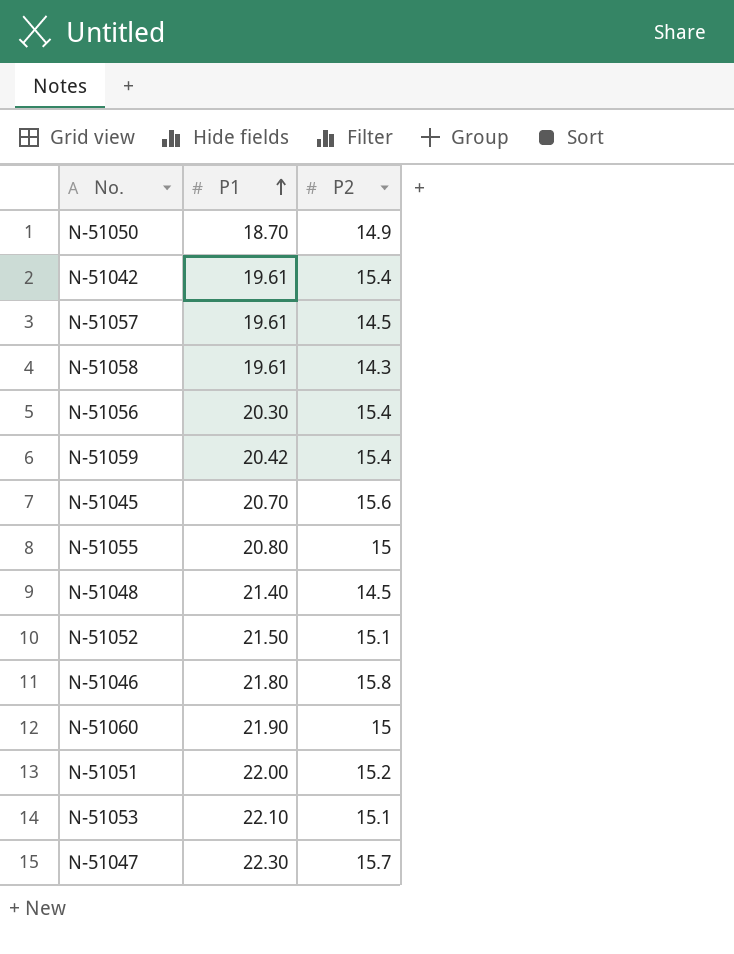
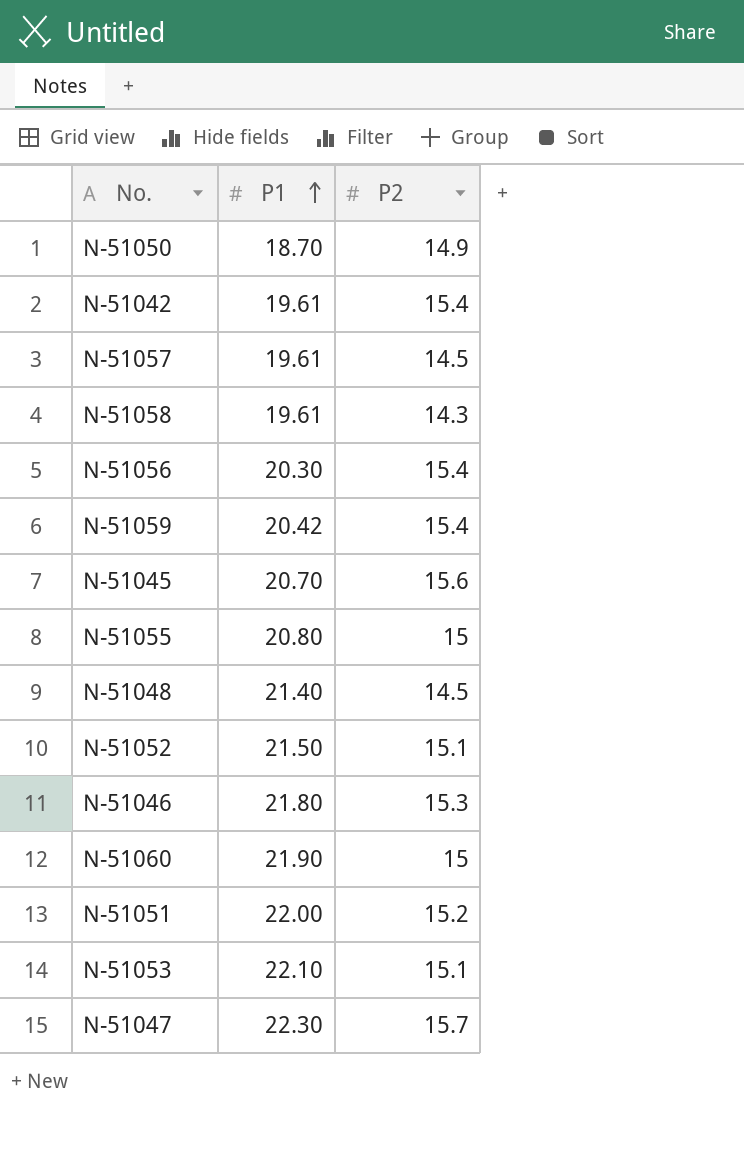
N-51046 | P2: 15.8 -> 15.3

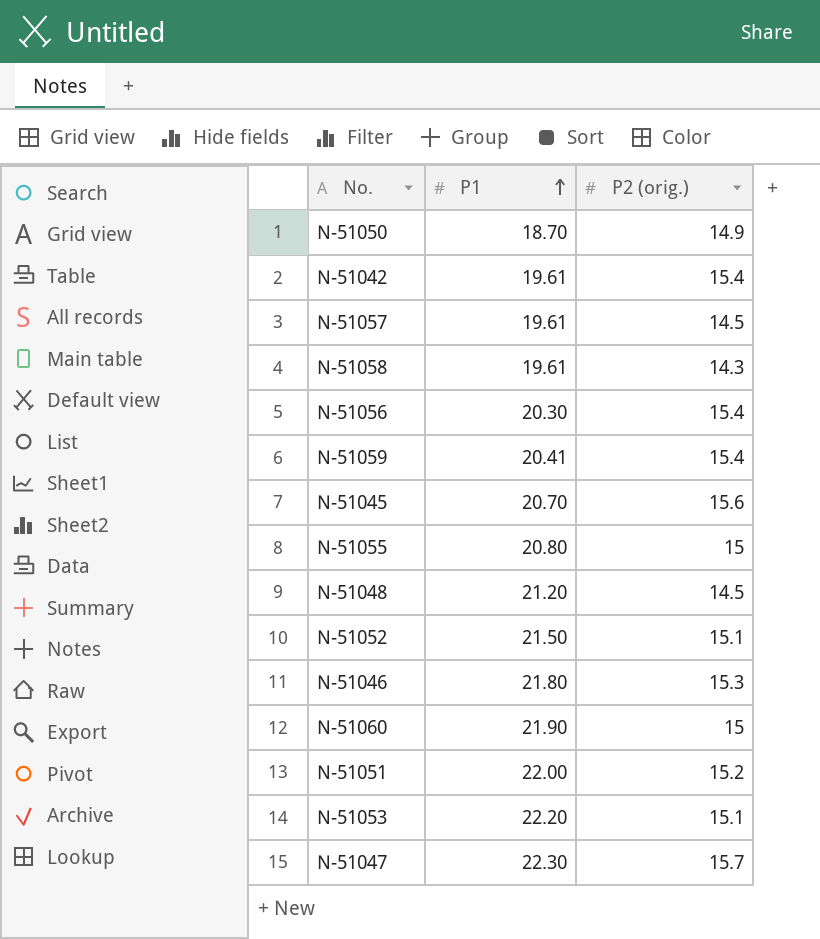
column name: P2 -> P2 (orig.)
N-51059 | P1: 20.42 -> 20.41
N-51048 | P1: 21.40 -> 21.20
N-51053 | P1: 22.10 -> 22.20

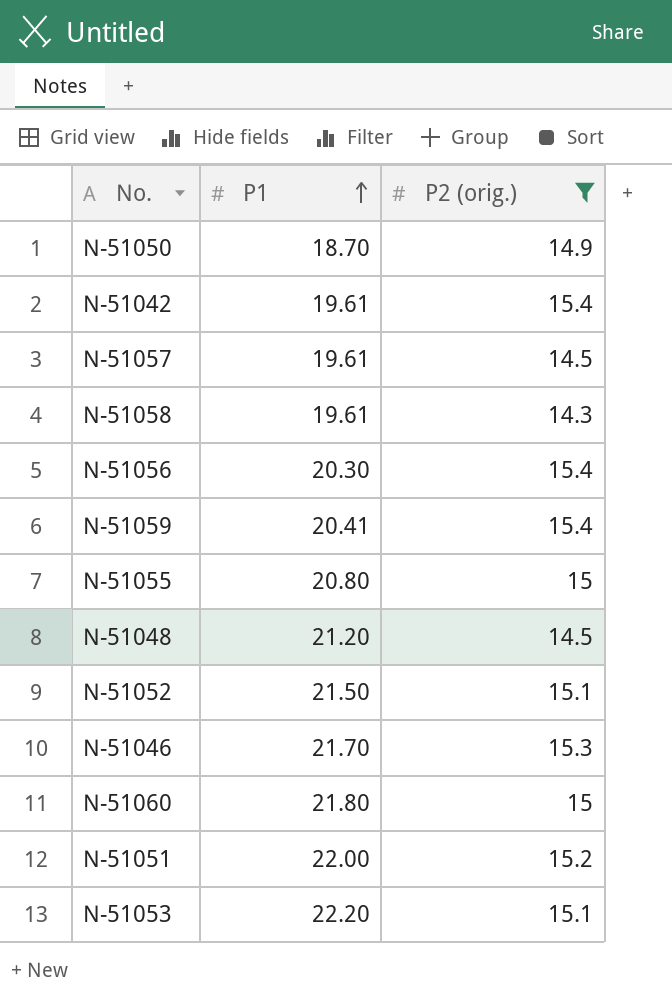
filter: none -> P2 (orig.) <= 15.4
N-51046 | P1: 21.80 -> 21.70
N-51060 | P1: 21.90 -> 21.80

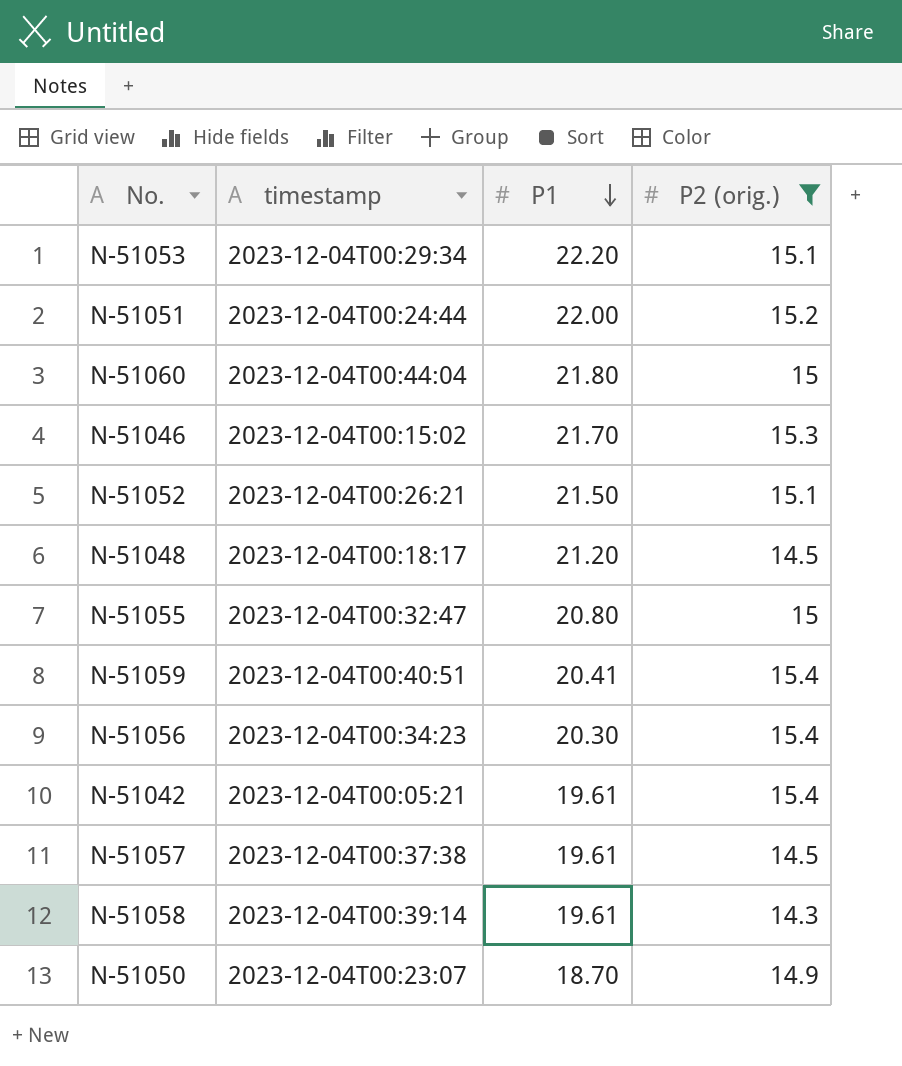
row order: P1 ascending -> P1 descending
column timestamp | position: none -> 2

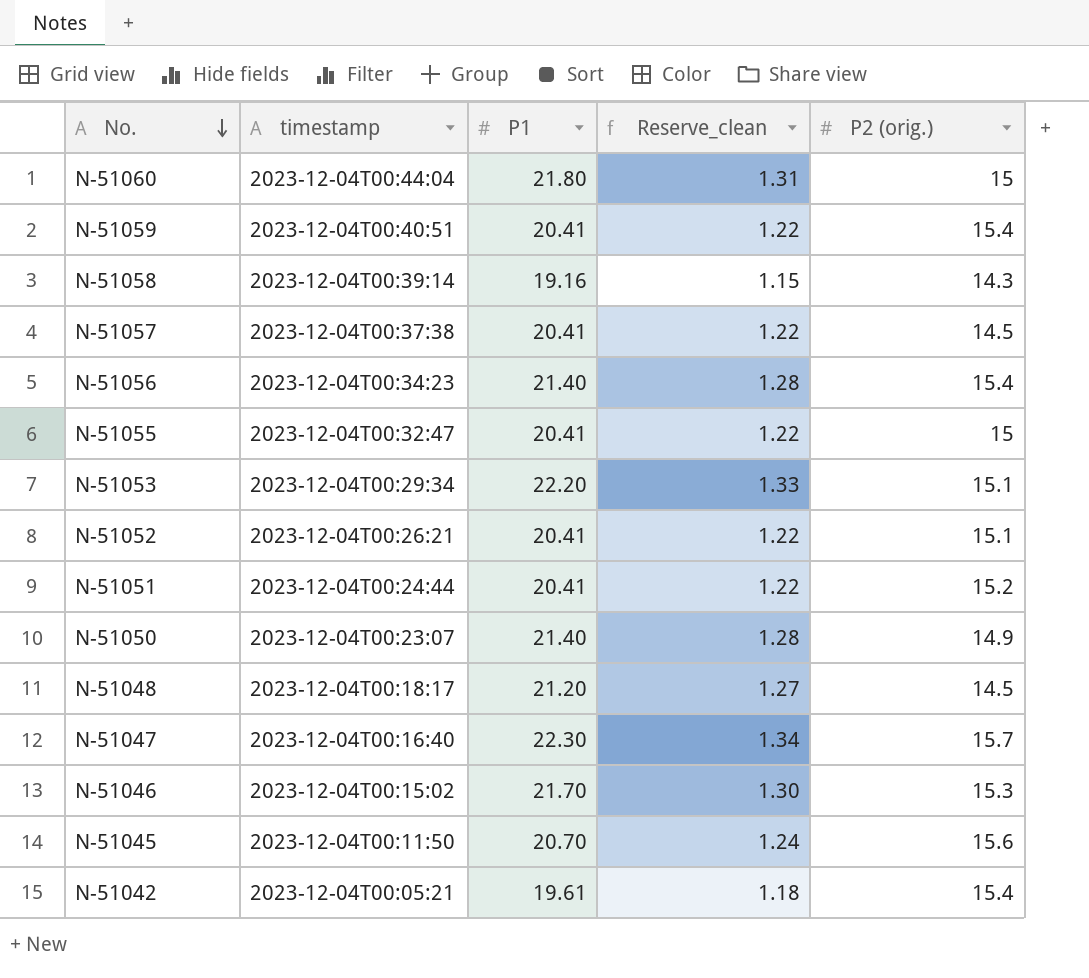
filter: P2 (orig.) <= 15.4 -> none
row order: P1 descending -> No. descending
column Reserve_clean | formula: none -> [P1] * 0.06
N-51058 | P1: 19.61 -> 19.16
N-51057 | P1: 19.61 -> 20.41
N-51056 | P1: 20.30 -> 21.40
N-51055 | P1: 20.80 -> 20.41
N-51052 | P1: 21.50 -> 20.41
N-51051 | P1: 22.00 -> 20.41
N-51050 | P1: 18.70 -> 21.40

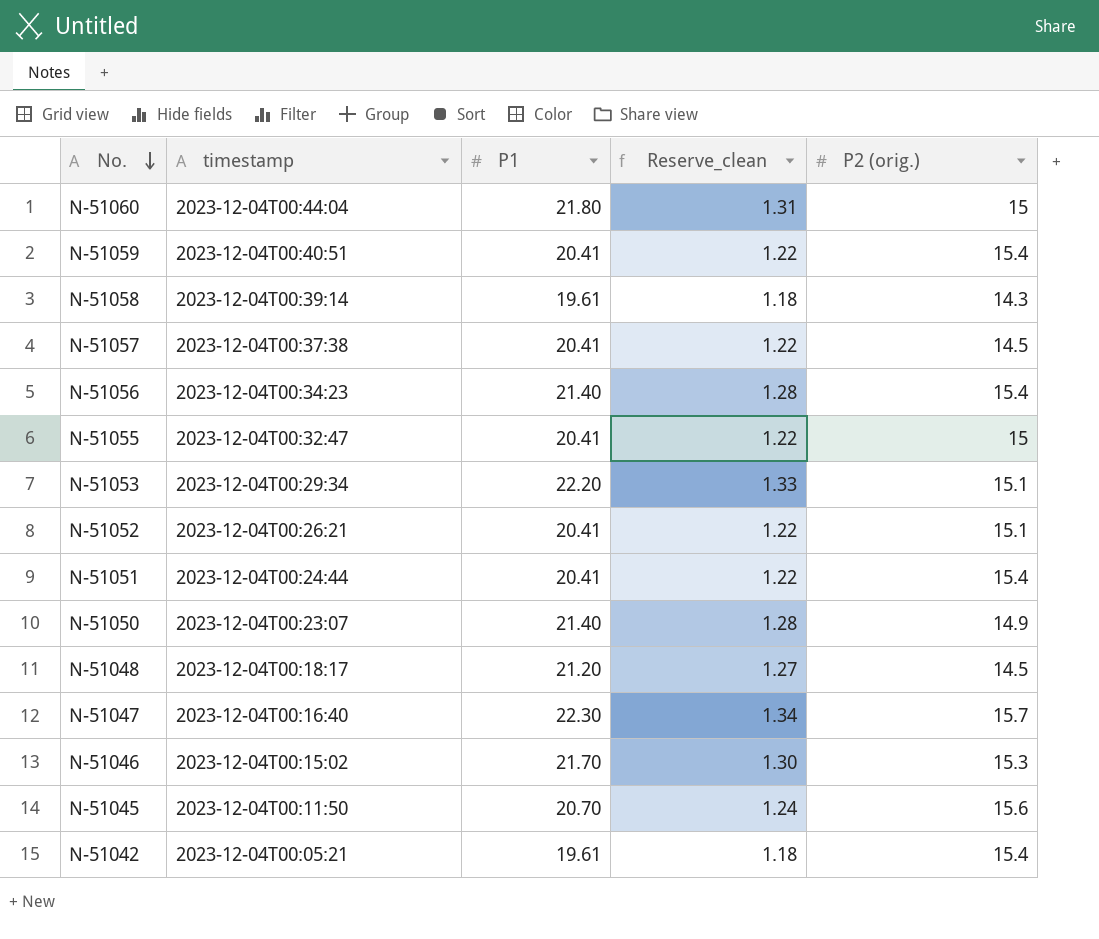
N-51058 | P1: 19.16 -> 19.61
N-51058 | Reserve_clean: 1.15 -> 1.18
N-51051 | P2 (orig.): 15.2 -> 15.4

